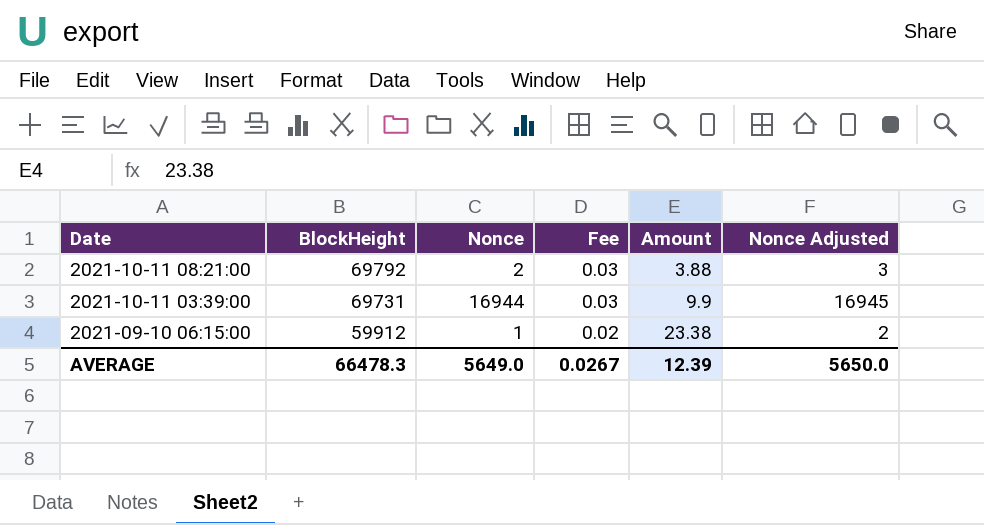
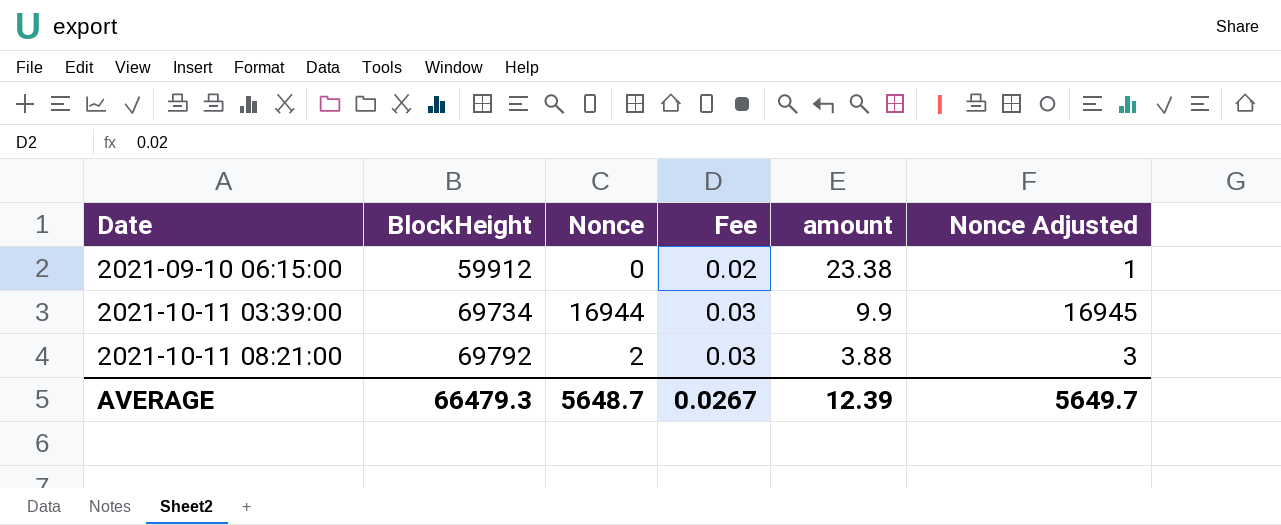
row order: Date descending -> Date ascending
column name: Amount -> amount
2021-09-10 06:15:00 | Nonce: 1 -> 0
2021-09-10 06:15:00 | Nonce Adjusted: 2 -> 1
2021-10-11 03:39:00 | BlockHeight: 69731 -> 69734
AVERAGE | BlockHeight: 66478.3 -> 66479.3
AVERAGE | Nonce: 5649.0 -> 5648.7
AVERAGE | Nonce Adjusted: 5650.0 -> 5649.7

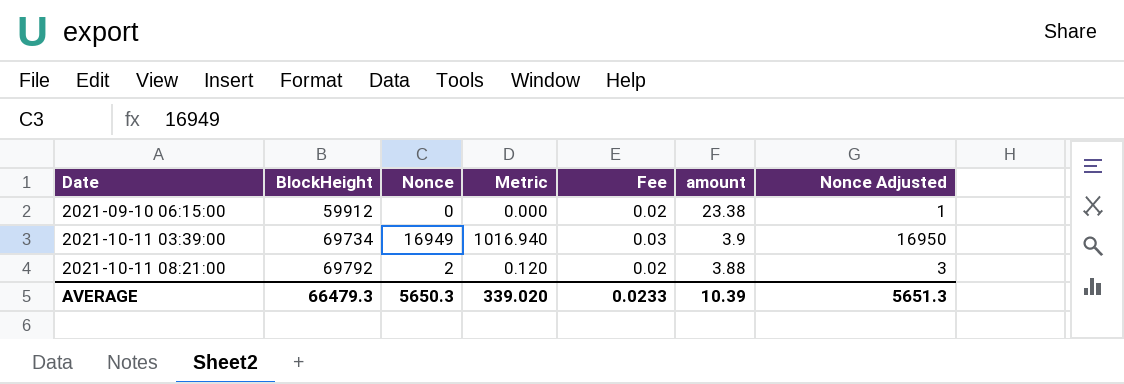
column Metric | formula: none -> [Nonce] * 0.06
2021-10-11 03:39:00 | Nonce: 16944 -> 16949
2021-10-11 03:39:00 | amount: 9.9 -> 3.9
2021-10-11 03:39:00 | Nonce Adjusted: 16945 -> 16950
2021-10-11 08:21:00 | Fee: 0.03 -> 0.02
AVERAGE | Nonce: 5648.7 -> 5650.3
AVERAGE | Fee: 0.0267 -> 0.0233
AVERAGE | amount: 12.39 -> 10.39
AVERAGE | Nonce Adjusted: 5649.7 -> 5651.3

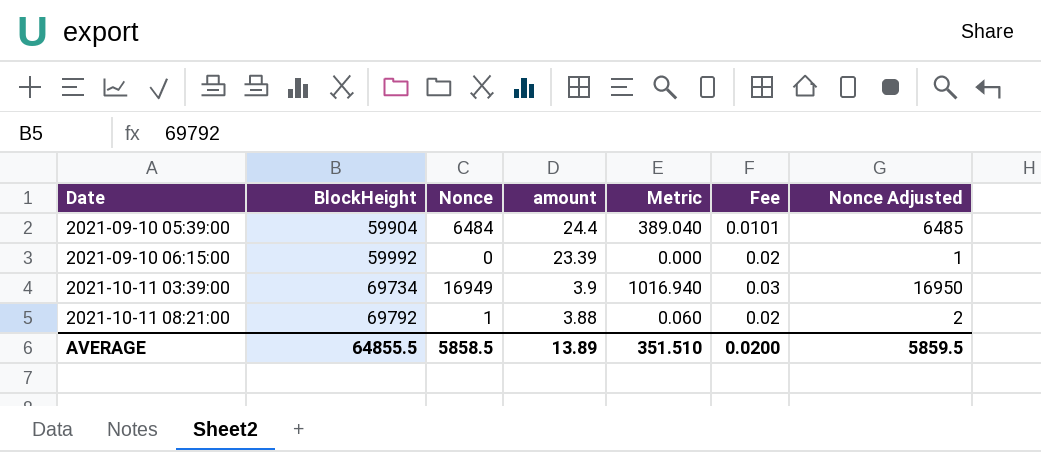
column amount | position: 6 -> 4
row 2021-09-10 05:39:00: none -> 59904 | 6484 | 24.4 | 389.040 | 0.0101 | 6485
2021-09-10 06:15:00 | BlockHeight: 59912 -> 59992
2021-09-10 06:15:00 | amount: 23.38 -> 23.39
2021-10-11 08:21:00 | Nonce: 2 -> 1
2021-10-11 08:21:00 | Metric: 0.120 -> 0.060
2021-10-11 08:21:00 | Nonce Adjusted: 3 -> 2
AVERAGE | BlockHeight: 66479.3 -> 64855.5
AVERAGE | Nonce: 5650.3 -> 5858.5
AVERAGE | amount: 10.39 -> 13.89
AVERAGE | Metric: 339.020 -> 351.510
AVERAGE | Fee: 0.0233 -> 0.0200
AVERAGE | Nonce Adjusted: 5651.3 -> 5859.5

